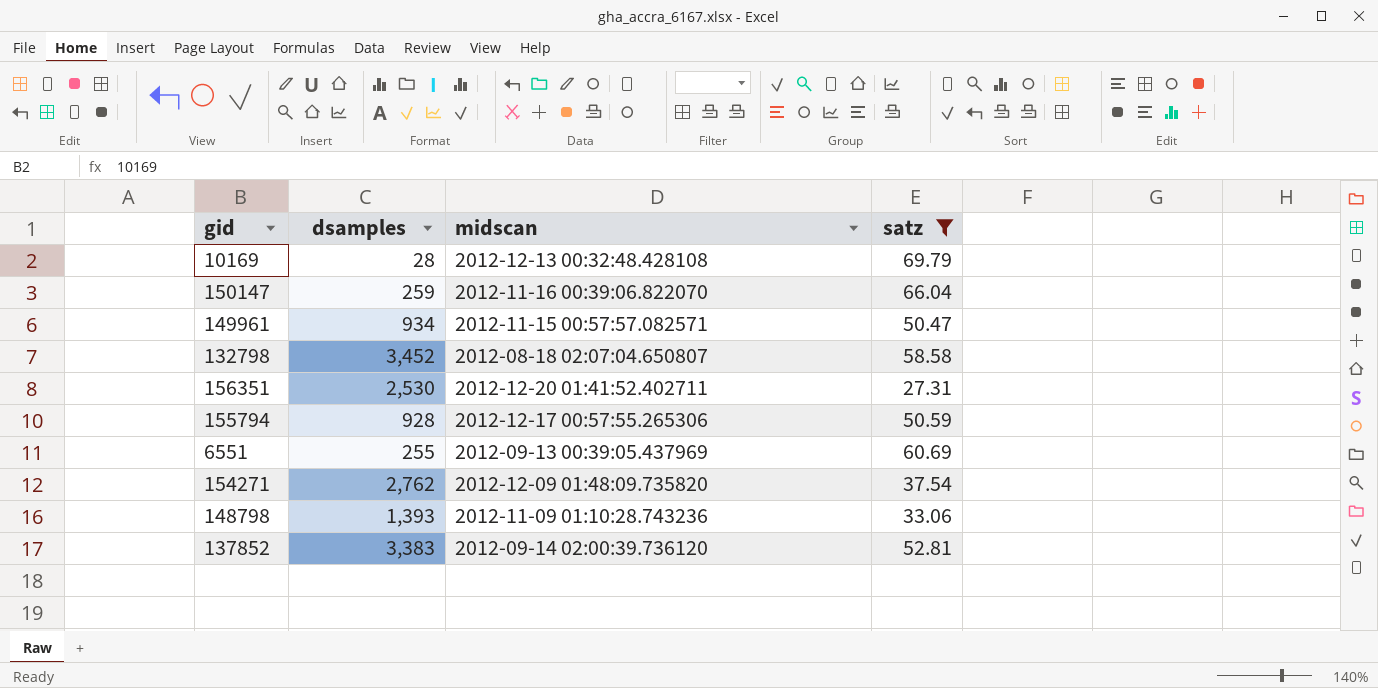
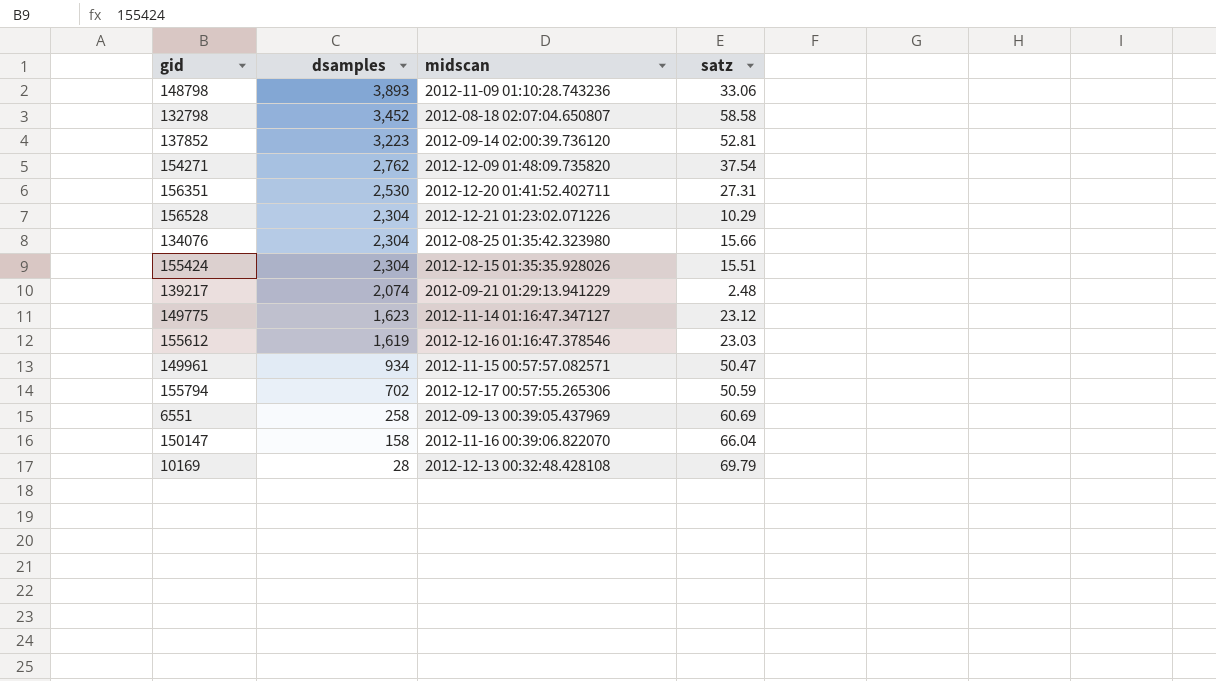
filter: satz >= 27.31 -> none
row order: none -> dsamples descending
148798 | dsamples: 1,393 -> 3,893
137852 | dsamples: 3,383 -> 3,223
155794 | dsamples: 928 -> 702
6551 | dsamples: 255 -> 258
150147 | dsamples: 259 -> 158

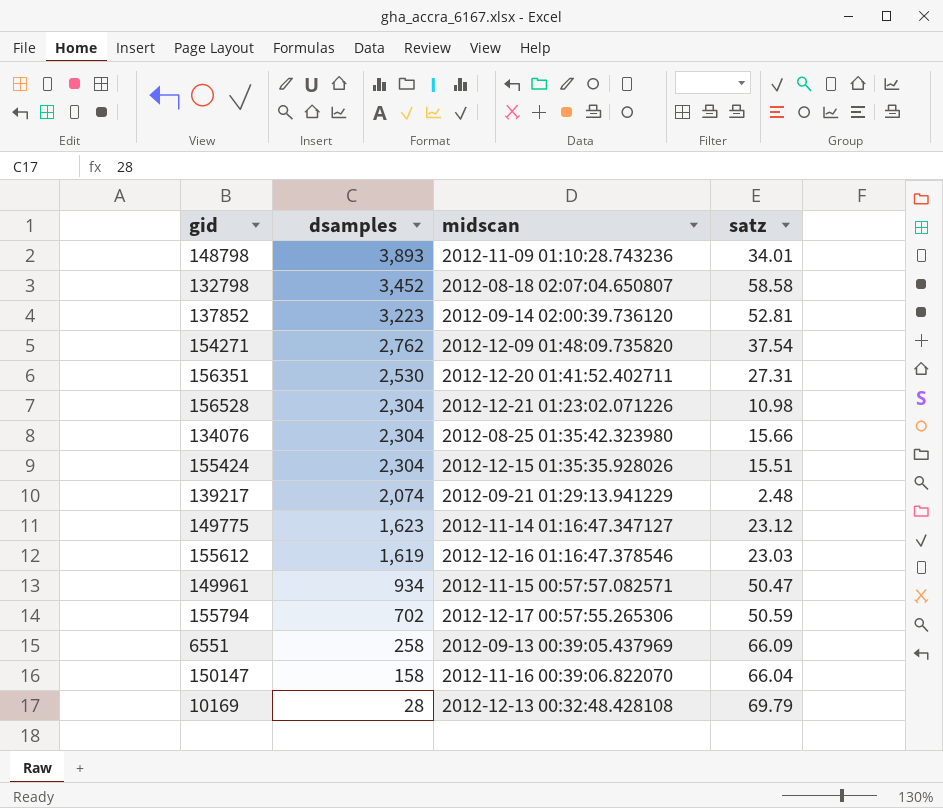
148798 | satz: 33.06 -> 34.01
156528 | satz: 10.29 -> 10.98
6551 | satz: 60.69 -> 66.09

